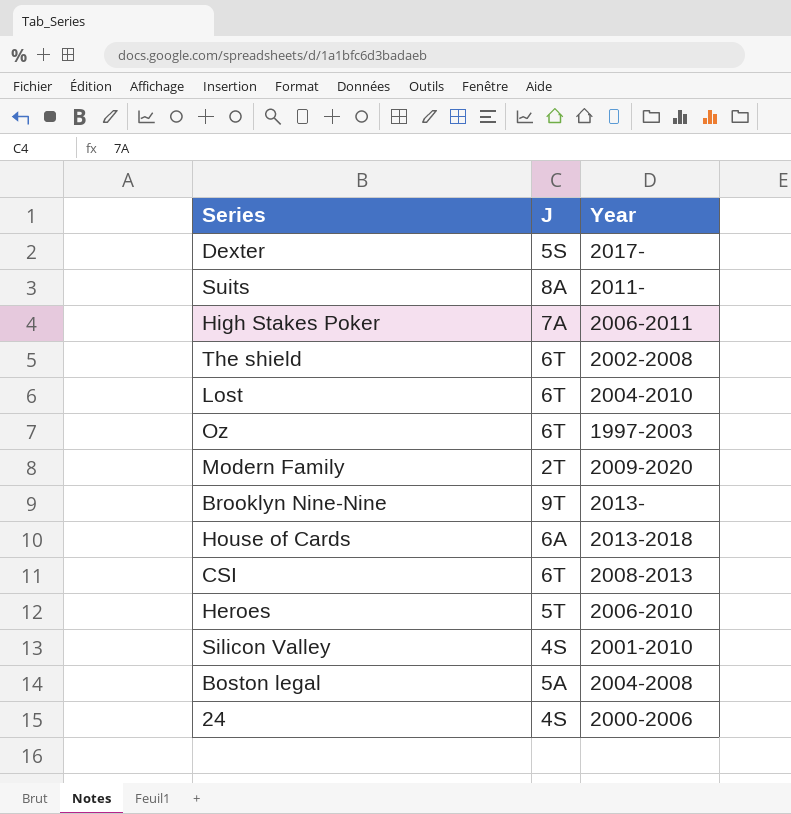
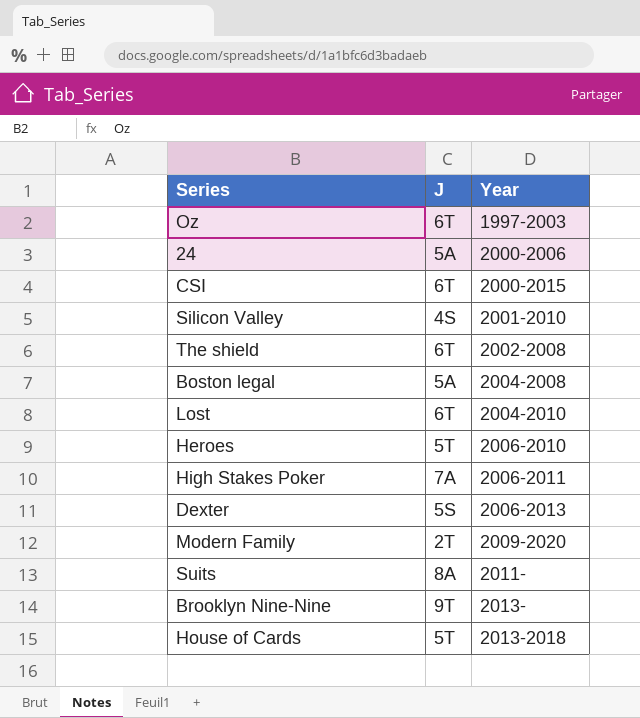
row order: none -> Year ascending
24 | J: 4S -> 5A
CSI | Year: 2008-2013 -> 2000-2015
Dexter | Year: 2017- -> 2006-2013
House of Cards | J: 6A -> 5T

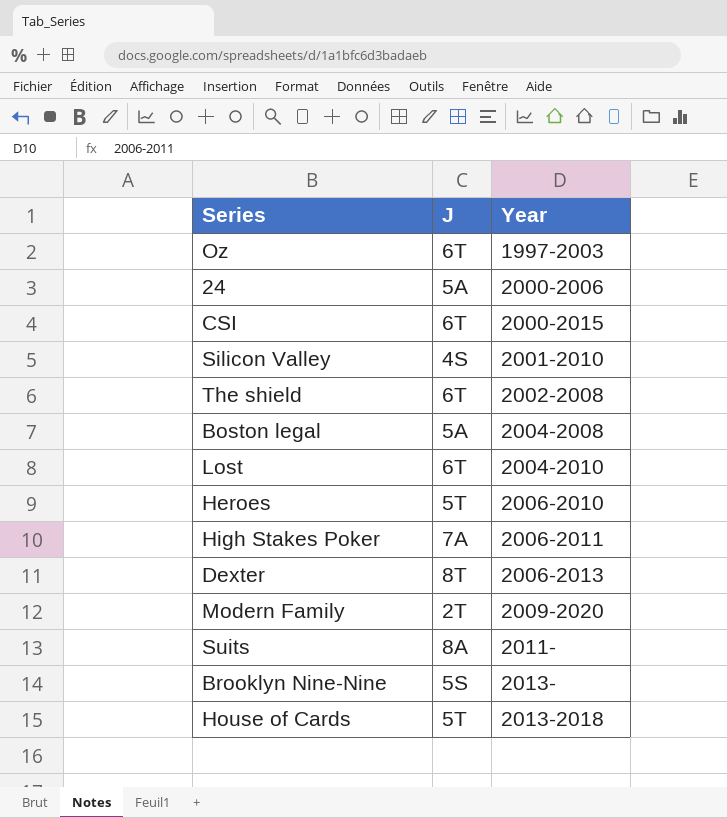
Dexter | J: 5S -> 8T
Brooklyn Nine-Nine | J: 9T -> 5S

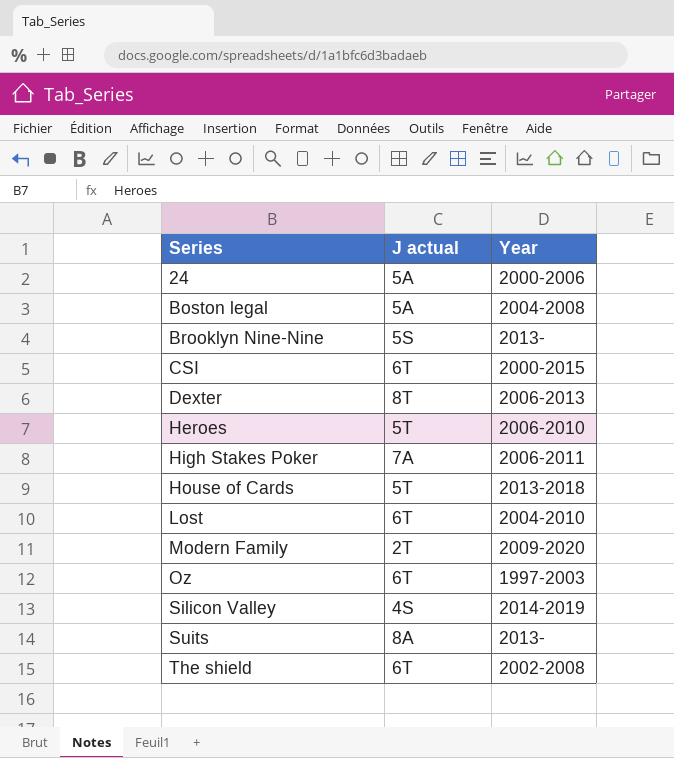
row order: Year ascending -> Series ascending
column name: J -> J actual
Silicon Valley | Year: 2001-2010 -> 2014-2019
Suits | Year: 2011- -> 2013-

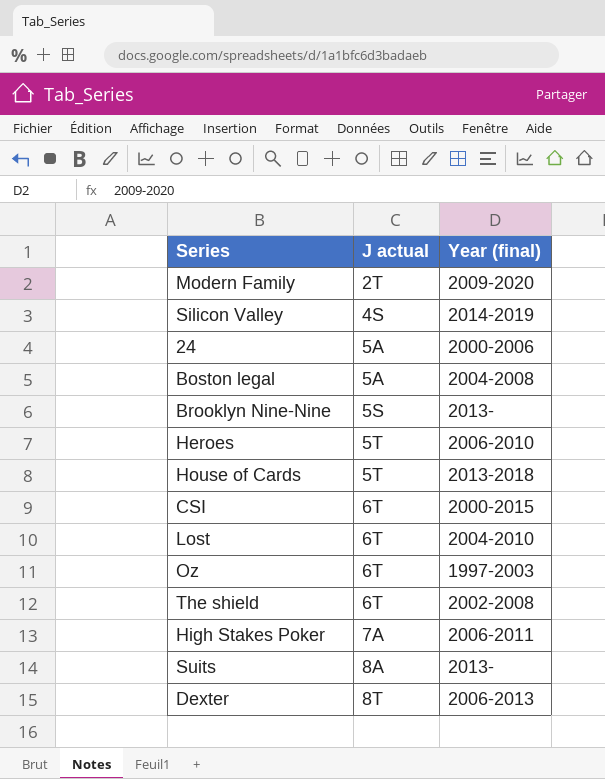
row order: Series ascending -> J actual ascending
column name: Year -> Year (final)

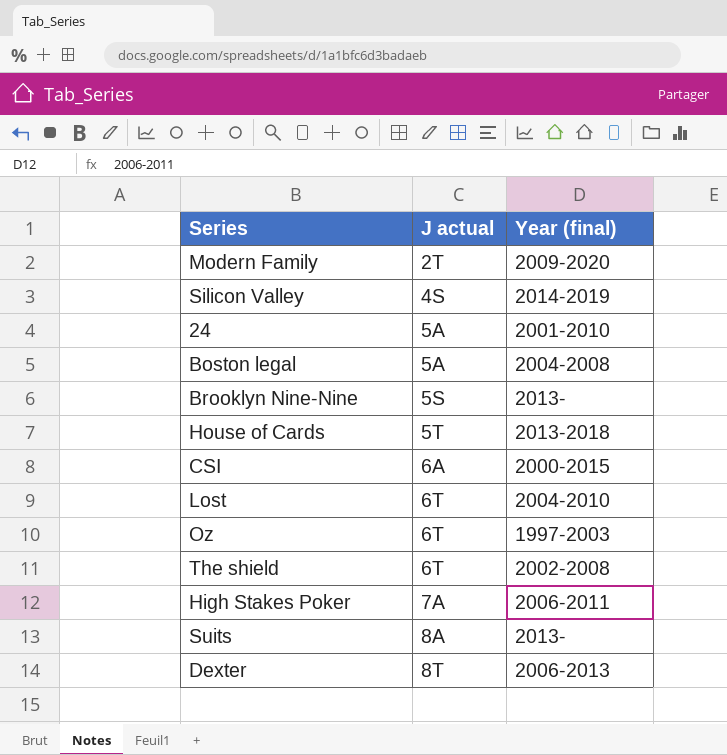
row Heroes: 5T | 2006-2010 -> none
24 | Year (final): 2000-2006 -> 2001-2010
CSI | J actual: 6T -> 6A

